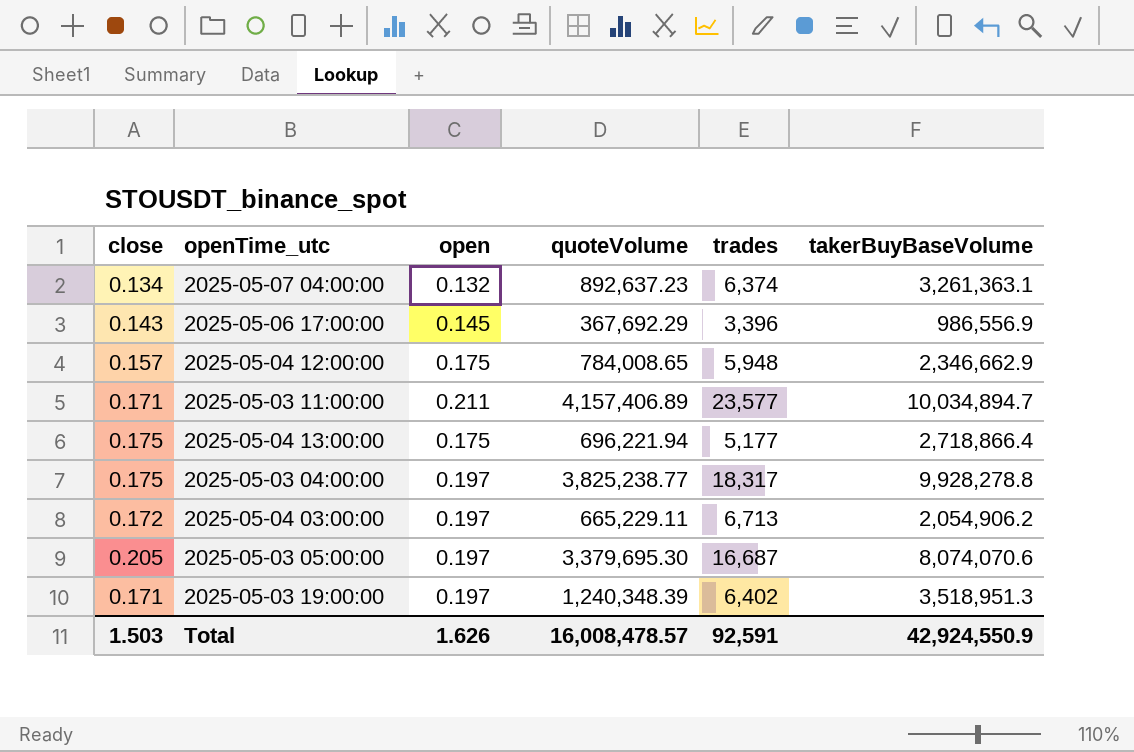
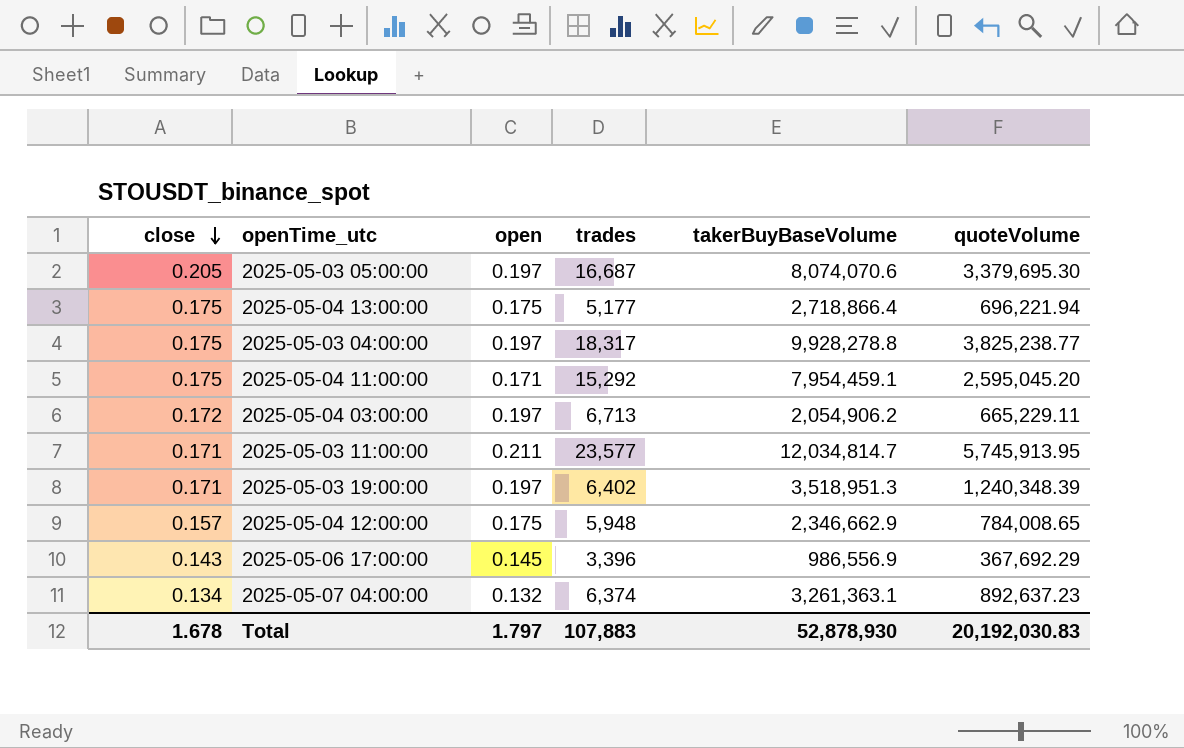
row order: none -> close descending
column quoteVolume | position: 4 -> 6
row 2025-05-04 11:00:00: none -> 0.175 | 0.171 | 15,292 | 7,954,459.1 | 2,595,045.20
2025-05-03 11:00:00 | takerBuyBaseVolume: 10,034,894.7 -> 12,034,814.7
2025-05-03 11:00:00 | quoteVolume: 4,157,406.89 -> 5,745,913.95
Total | close: 1.503 -> 1.678
Total | open: 1.626 -> 1.797
Total | trades: 92,591 -> 107,883
Total | takerBuyBaseVolume: 42,924,550.9 -> 52,878,930
Total | quoteVolume: 16,008,478.57 -> 20,192,030.83

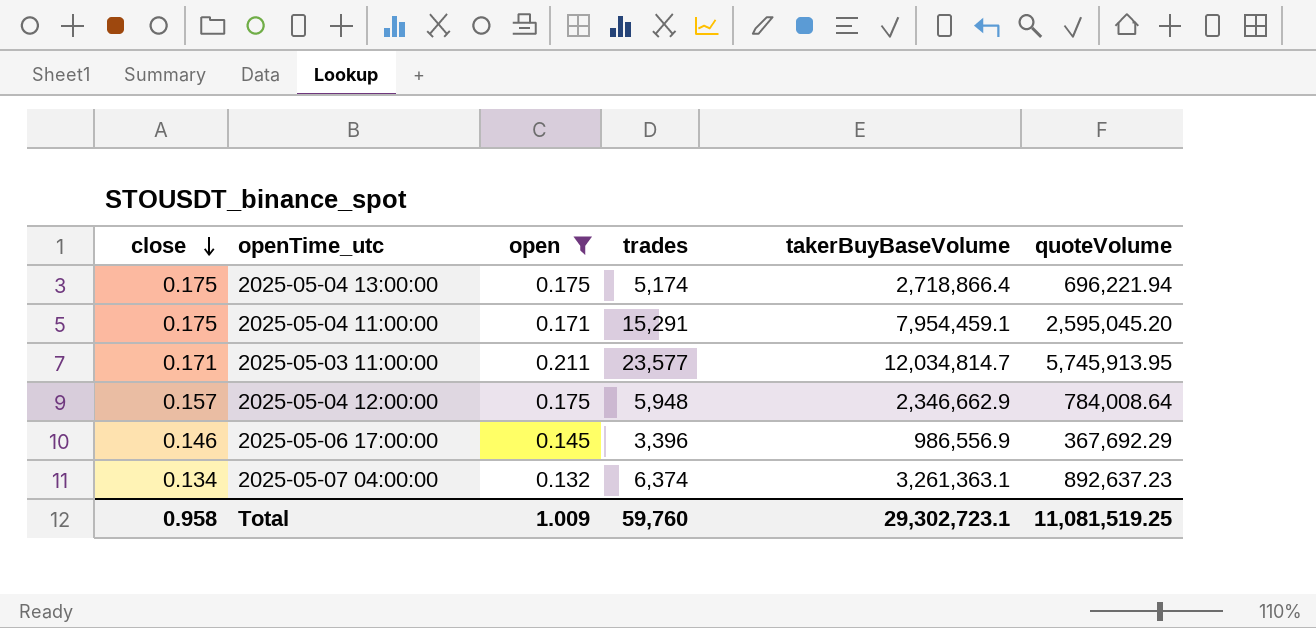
filter: none -> open != 0.197
2025-05-04 13:00:00 | trades: 5,177 -> 5,174
2025-05-04 11:00:00 | trades: 15,292 -> 15,291
2025-05-04 12:00:00 | quoteVolume: 784,008.65 -> 784,008.64
2025-05-06 17:00:00 | close: 0.143 -> 0.146
Total | close: 1.678 -> 0.958
Total | open: 1.797 -> 1.009
Total | trades: 107,883 -> 59,760
Total | takerBuyBaseVolume: 52,878,930 -> 29,302,723.1
Total | quoteVolume: 20,192,030.83 -> 11,081,519.25

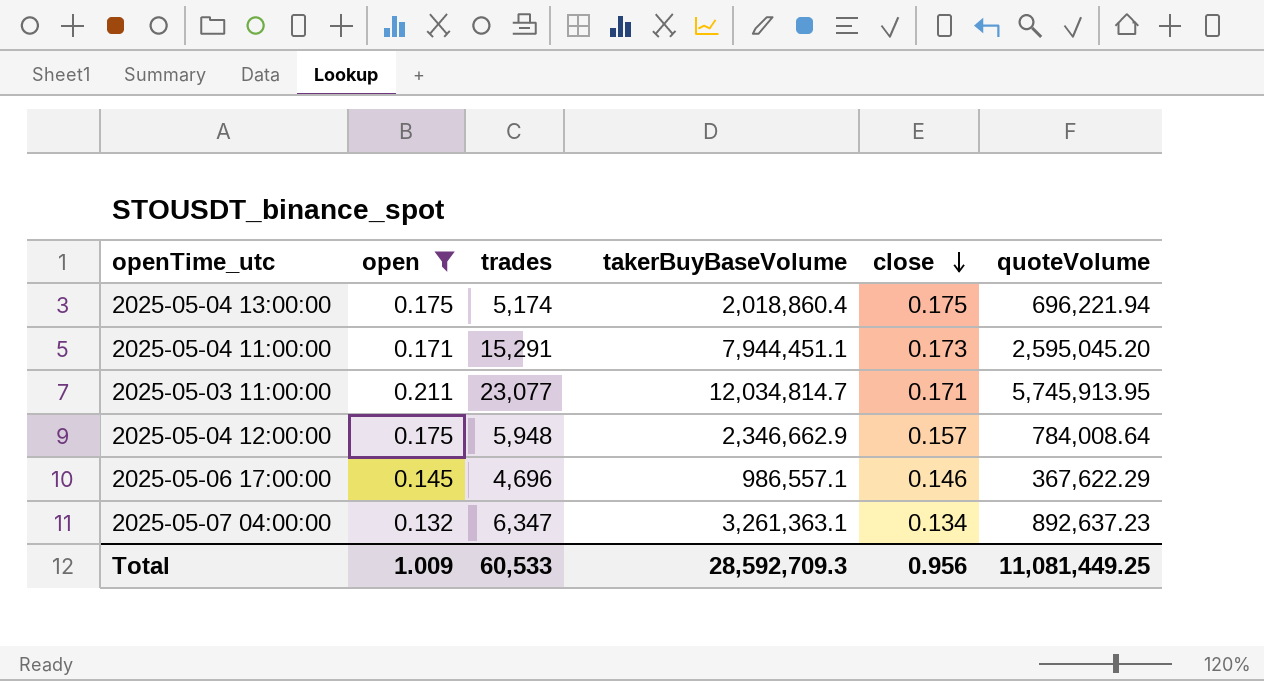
column close | position: 1 -> 5
2025-05-04 13:00:00 | takerBuyBaseVolume: 2,718,866.4 -> 2,018,860.4
2025-05-04 11:00:00 | takerBuyBaseVolume: 7,954,459.1 -> 7,944,451.1
2025-05-04 11:00:00 | close: 0.175 -> 0.173
2025-05-03 11:00:00 | trades: 23,577 -> 23,077
2025-05-06 17:00:00 | trades: 3,396 -> 4,696
2025-05-06 17:00:00 | takerBuyBaseVolume: 986,556.9 -> 986,557.1
2025-05-06 17:00:00 | quoteVolume: 367,692.29 -> 367,622.29
2025-05-07 04:00:00 | trades: 6,374 -> 6,347
Total | trades: 59,760 -> 60,533
Total | takerBuyBaseVolume: 29,302,723.1 -> 28,592,709.3
Total | close: 0.958 -> 0.956
Total | quoteVolume: 11,081,519.25 -> 11,081,449.25

